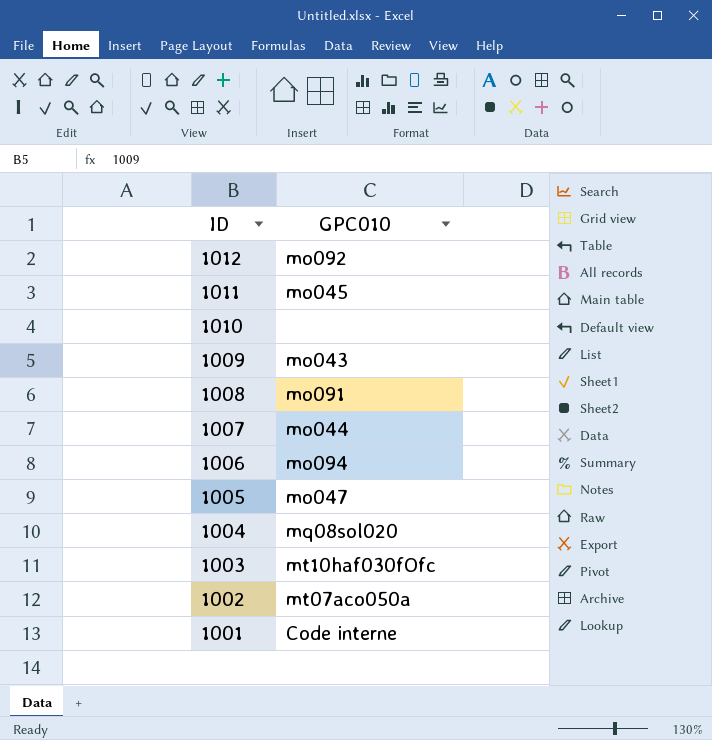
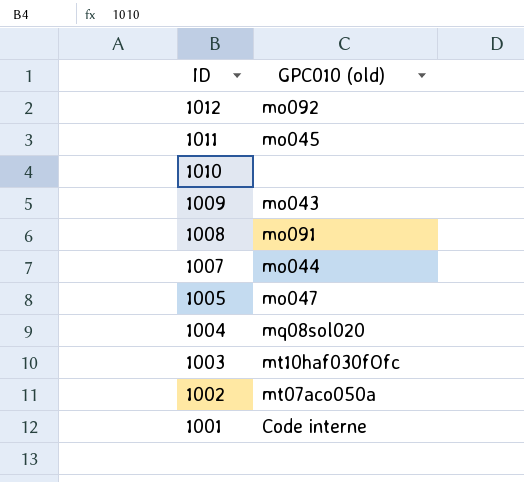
column name: GPC010 -> GPC010 (old)
row 1006: mo094 -> none

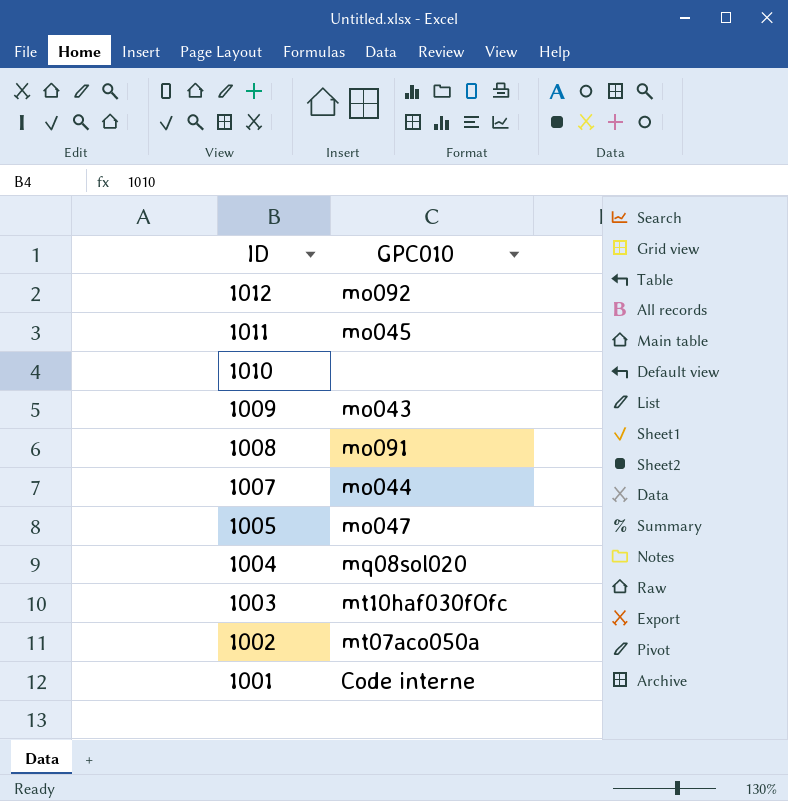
column name: GPC010 (old) -> GPC010

